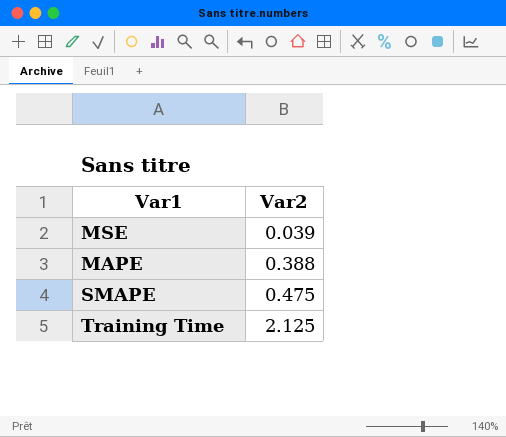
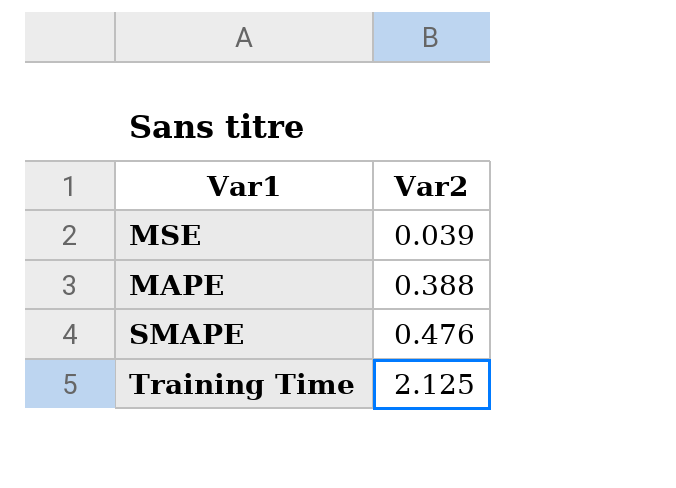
SMAPE | Var2: 0.475 -> 0.476

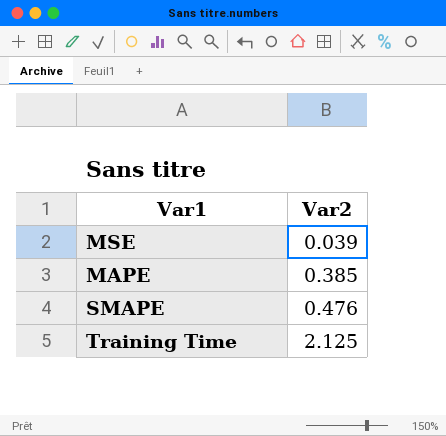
MAPE | Var2: 0.388 -> 0.385

